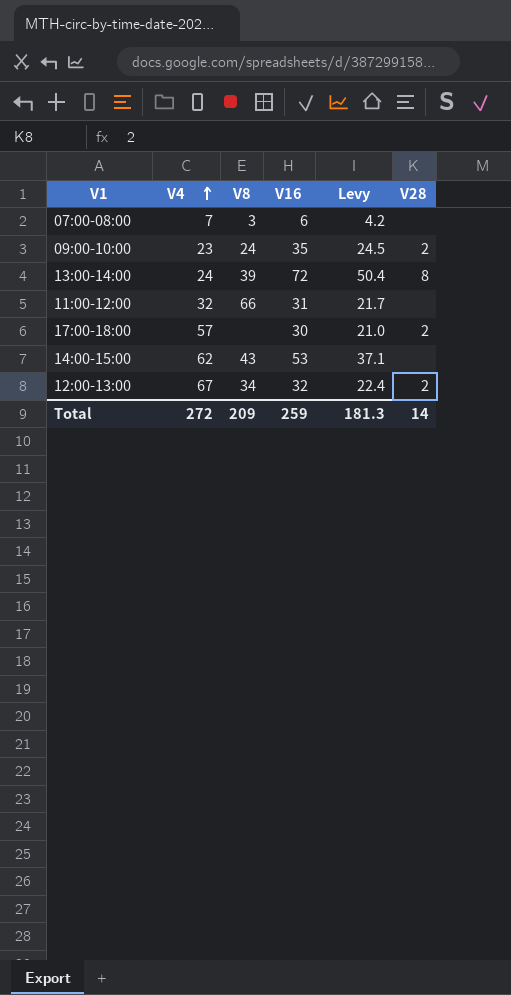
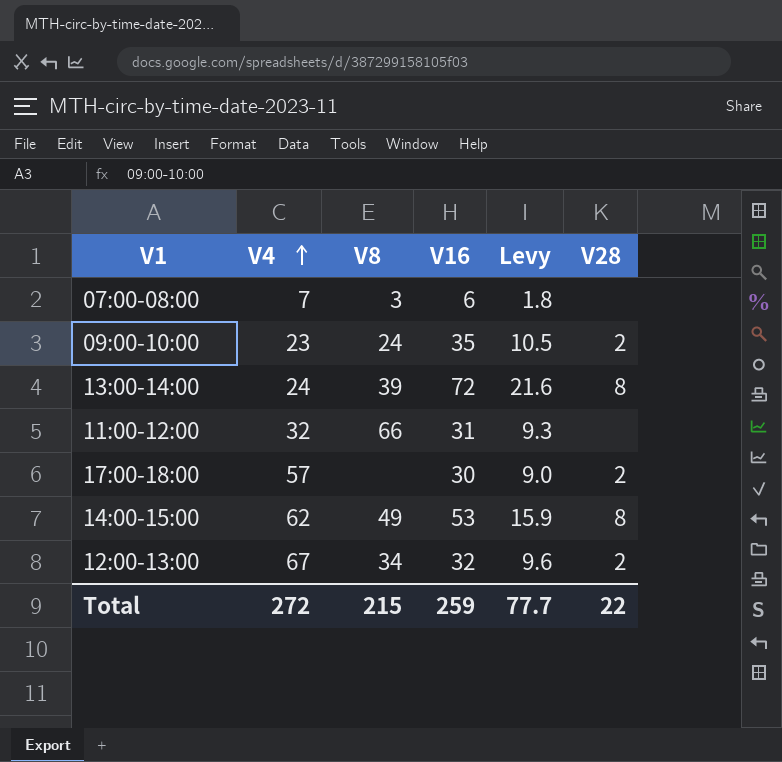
column Levy | formula: [V16] * 0.7 -> [V16] * 0.3
14:00-15:00 | V8: 43 -> 49
14:00-15:00 | V28: none -> 8
Total | V8: 209 -> 215
Total | Levy: 181.3 -> 77.7
Total | V28: 14 -> 22

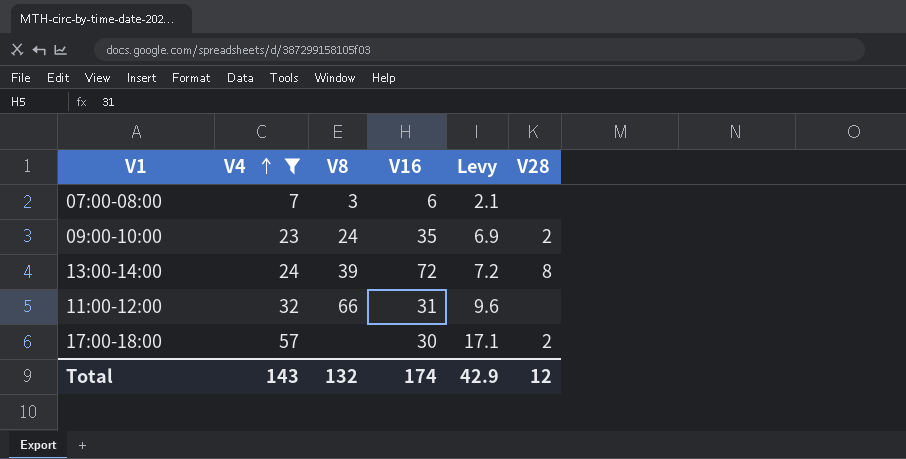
filter: none -> V4 <= 57
column Levy | formula: [V16] * 0.3 -> [V4] * 0.3
Total | V4: 272 -> 143
Total | V8: 215 -> 132
Total | V16: 259 -> 174
Total | Levy: 77.7 -> 42.9
Total | V28: 22 -> 12

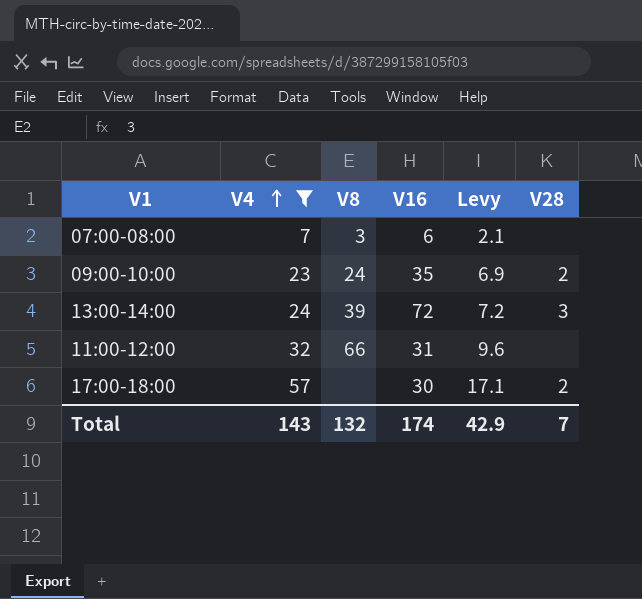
13:00-14:00 | V28: 8 -> 3
Total | V28: 12 -> 7

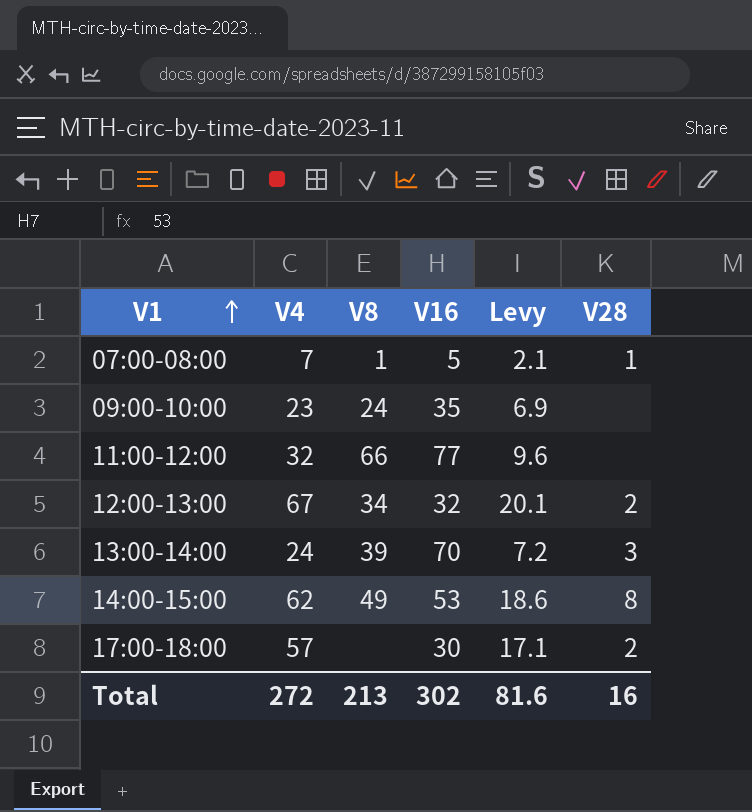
filter: V4 <= 57 -> none
row order: V4 ascending -> V1 ascending
07:00-08:00 | V8: 3 -> 1
07:00-08:00 | V16: 6 -> 5
07:00-08:00 | V28: none -> 1
09:00-10:00 | V28: 2 -> none
11:00-12:00 | V16: 31 -> 77
13:00-14:00 | V16: 72 -> 70
Total | V4: 143 -> 272
Total | V8: 132 -> 213
Total | V16: 174 -> 302
Total | Levy: 42.9 -> 81.6
Total | V28: 7 -> 16

